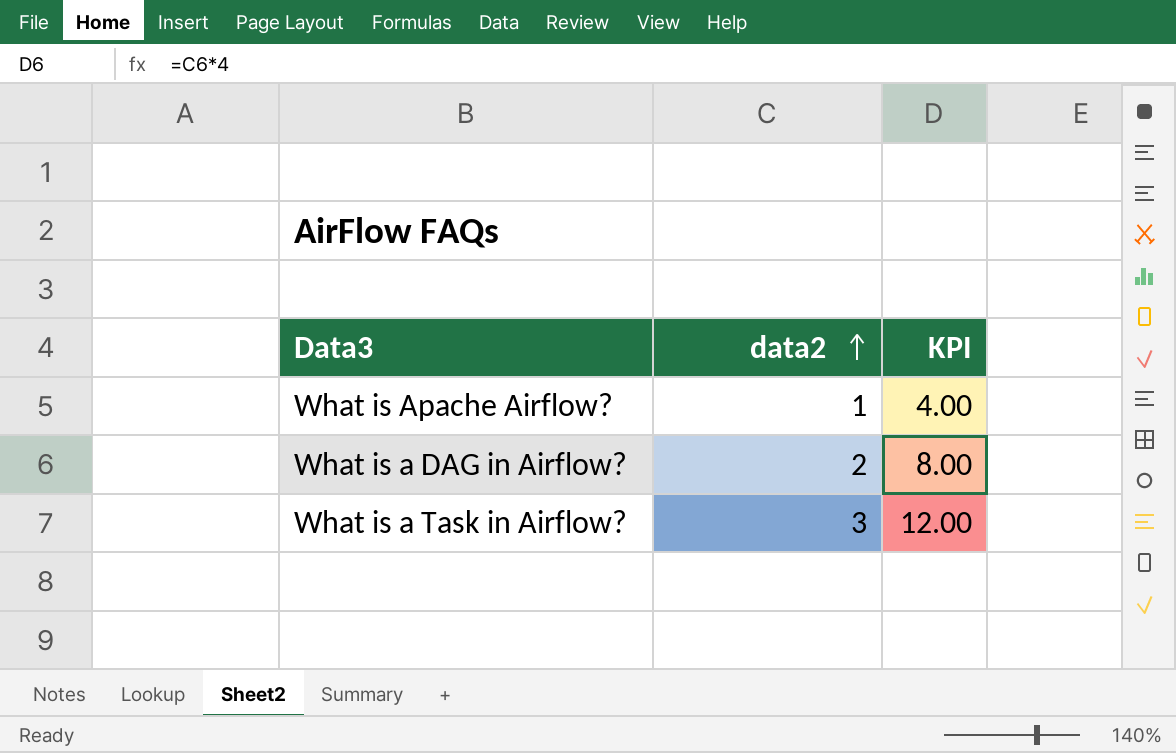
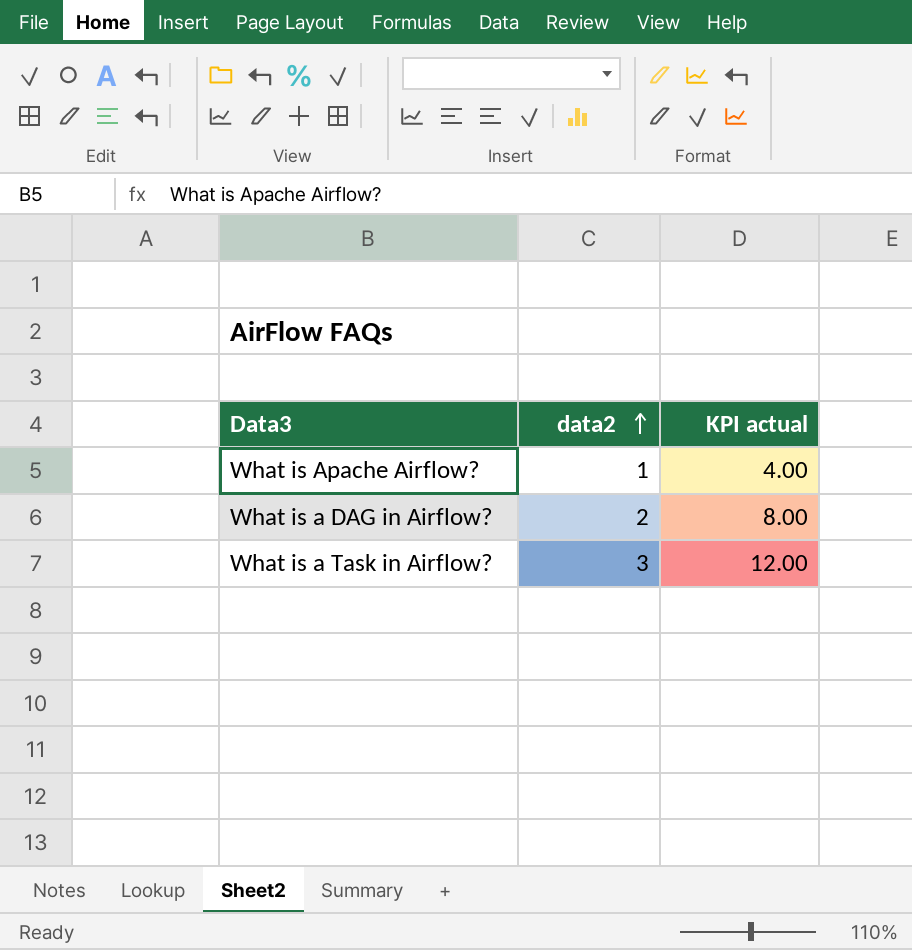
column name: KPI -> KPI actual

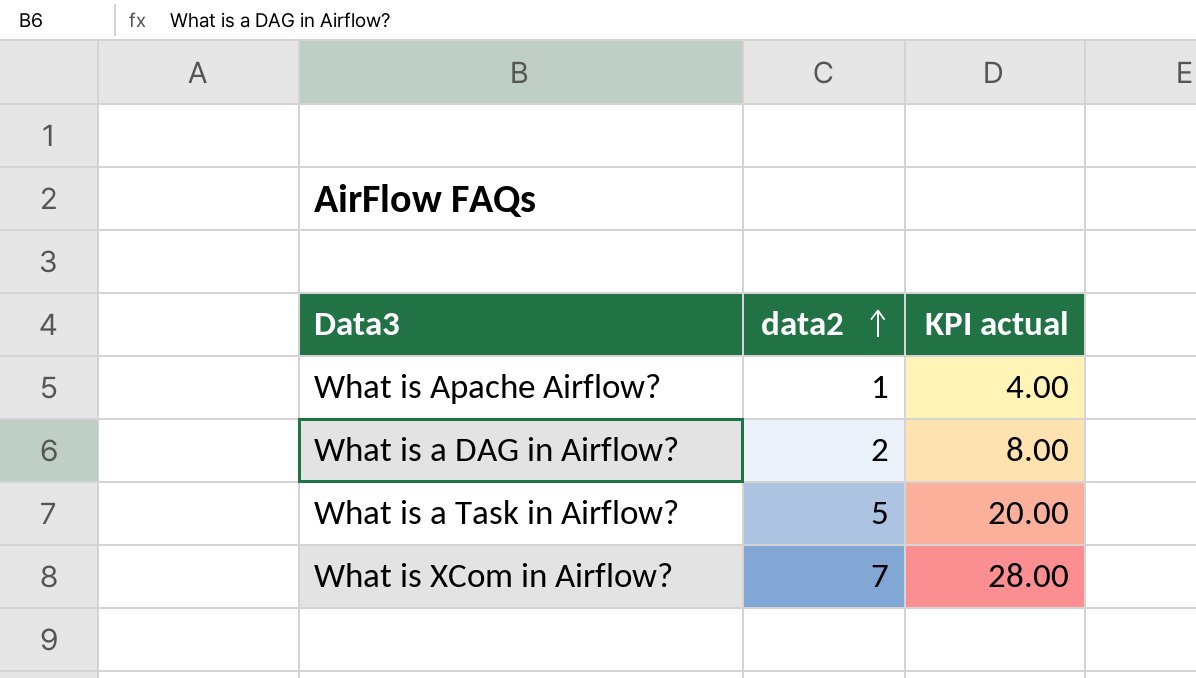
What is a Task in Airflow? | data2: 3 -> 5
What is a Task in Airflow? | KPI actual: 12.00 -> 20.00
row What is XCom in Airflow?: none -> 7 | 28.00

